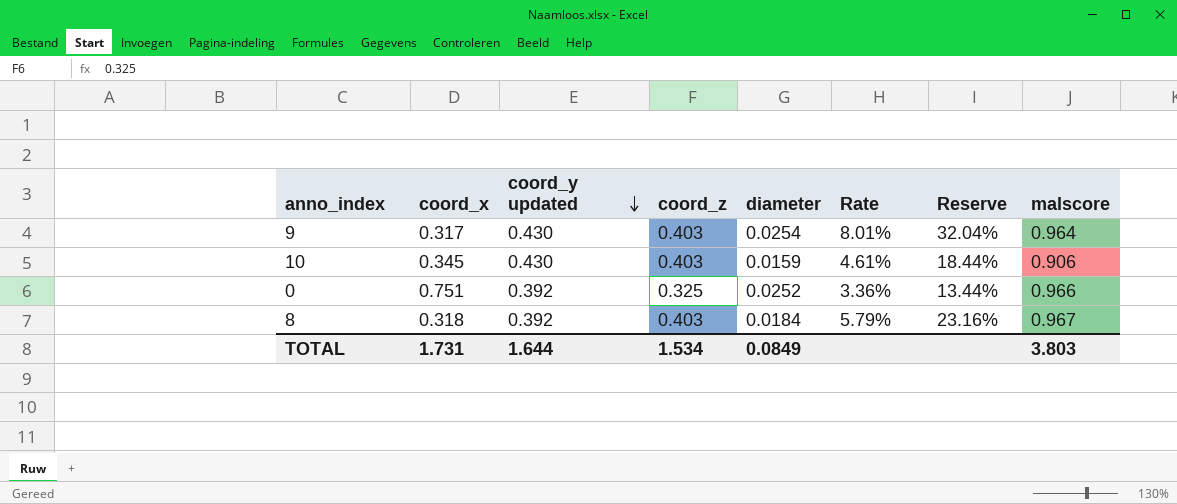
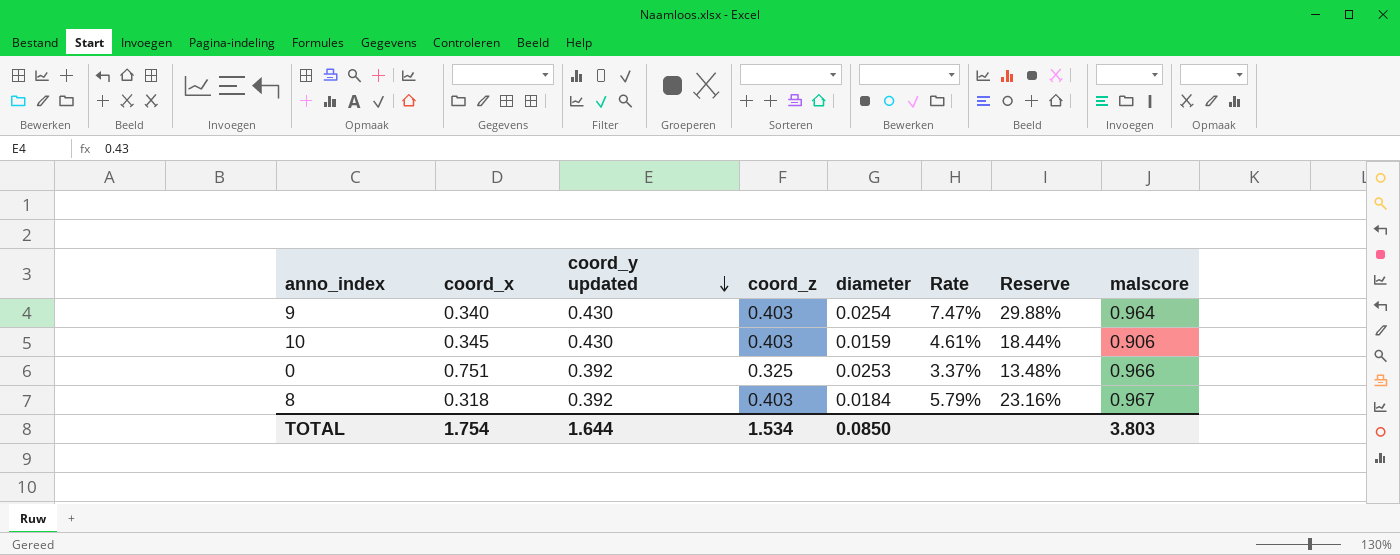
9 | coord_x: 0.317 -> 0.340
9 | Rate: 8.01% -> 7.47%
9 | Reserve: 32.04% -> 29.88%
0 | diameter: 0.0252 -> 0.0253
0 | Rate: 3.36% -> 3.37%
0 | Reserve: 13.44% -> 13.48%
TOTAL | coord_x: 1.731 -> 1.754
TOTAL | diameter: 0.0849 -> 0.0850

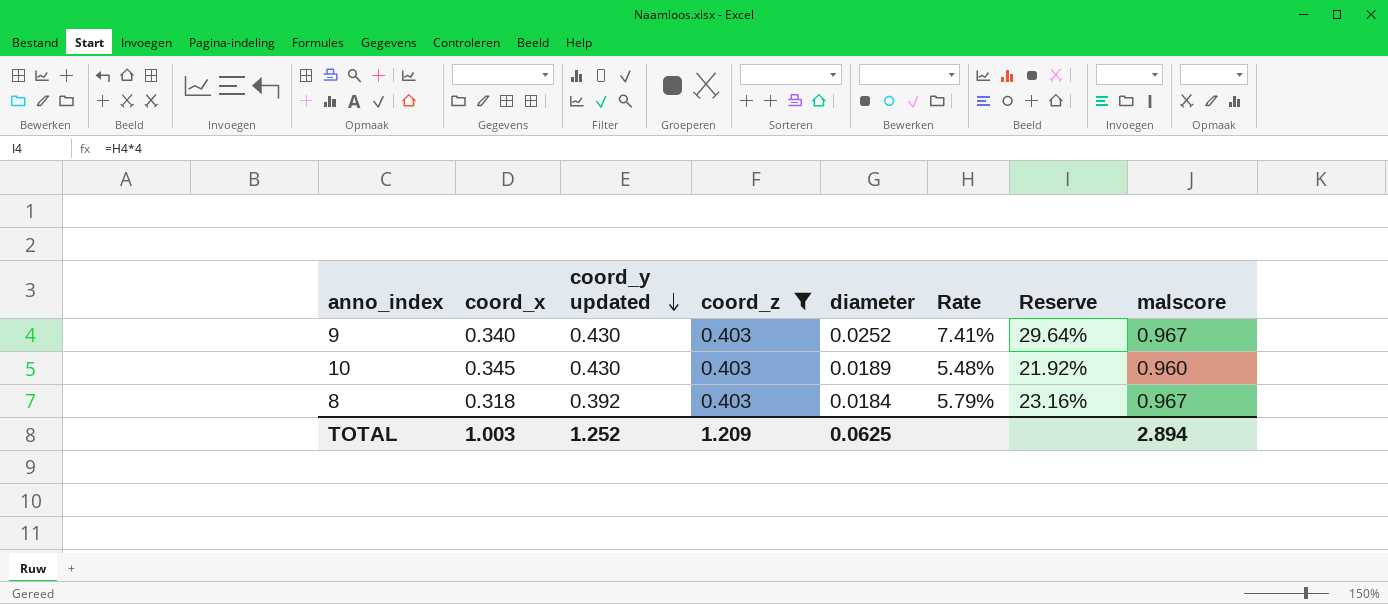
filter: none -> coord_z = 0.403
9 | diameter: 0.0254 -> 0.0252
9 | Rate: 7.47% -> 7.41%
9 | Reserve: 29.88% -> 29.64%
9 | malscore: 0.964 -> 0.967
10 | diameter: 0.0159 -> 0.0189
10 | Rate: 4.61% -> 5.48%
10 | Reserve: 18.44% -> 21.92%
10 | malscore: 0.906 -> 0.960
TOTAL | coord_x: 1.754 -> 1.003
TOTAL | coord_y updated: 1.644 -> 1.252
TOTAL | coord_z: 1.534 -> 1.209
TOTAL | diameter: 0.0850 -> 0.0625
TOTAL | malscore: 3.803 -> 2.894

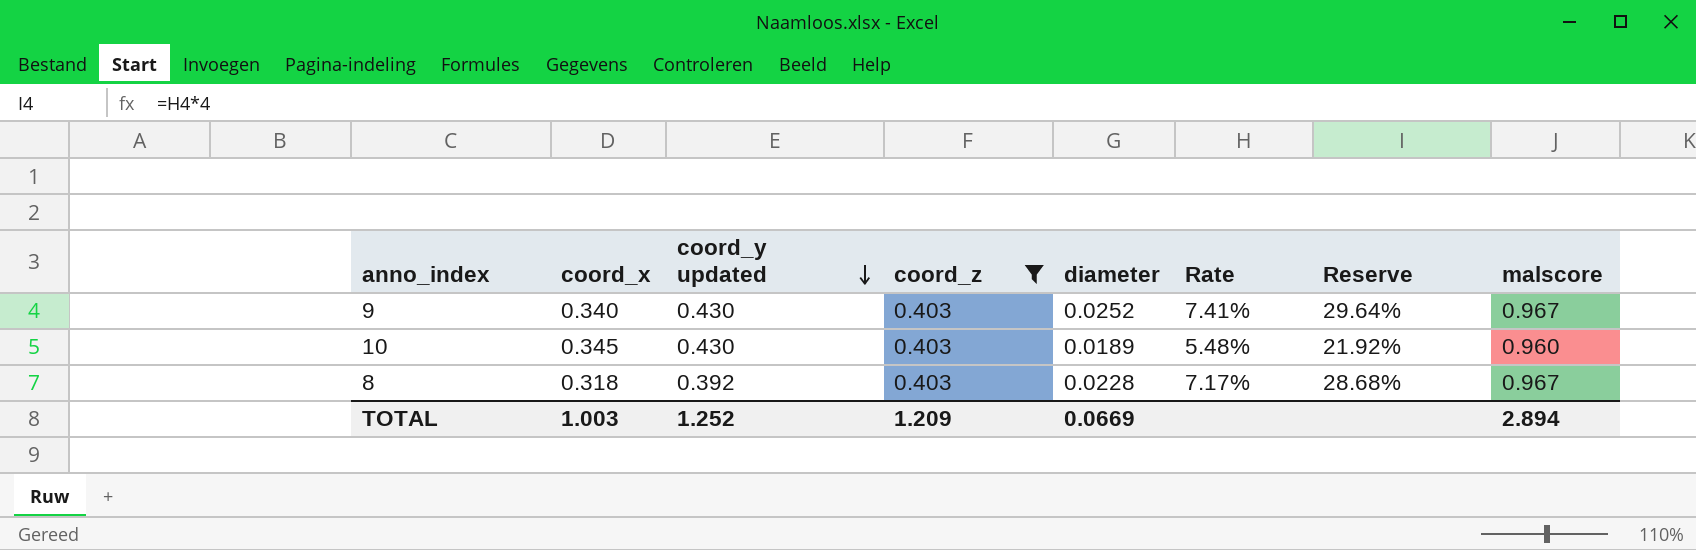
8 | diameter: 0.0184 -> 0.0228
8 | Rate: 5.79% -> 7.17%
8 | Reserve: 23.16% -> 28.68%
TOTAL | diameter: 0.0625 -> 0.0669

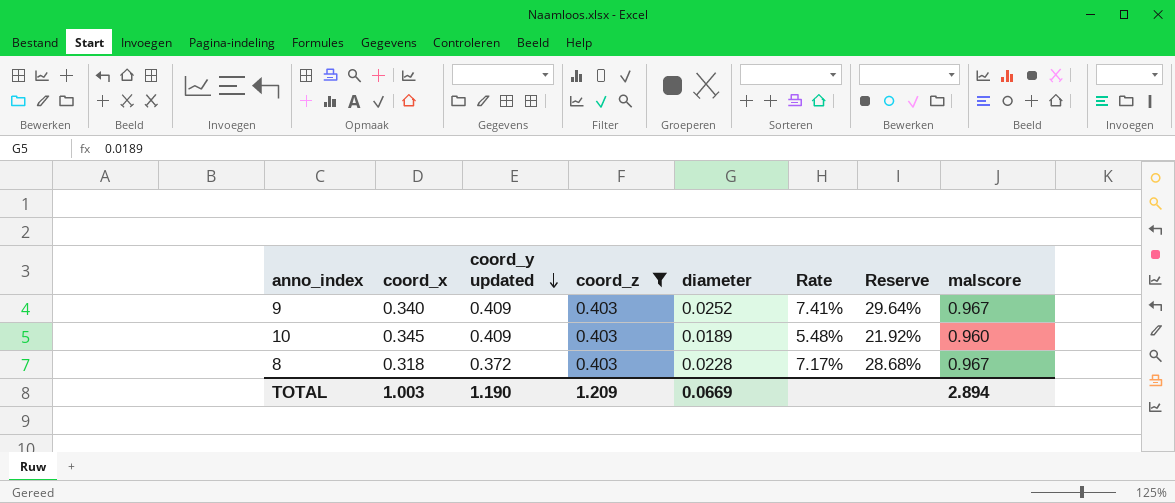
9 | coord_y updated: 0.430 -> 0.409
10 | coord_y updated: 0.430 -> 0.409
8 | coord_y updated: 0.392 -> 0.372
TOTAL | coord_y updated: 1.252 -> 1.190

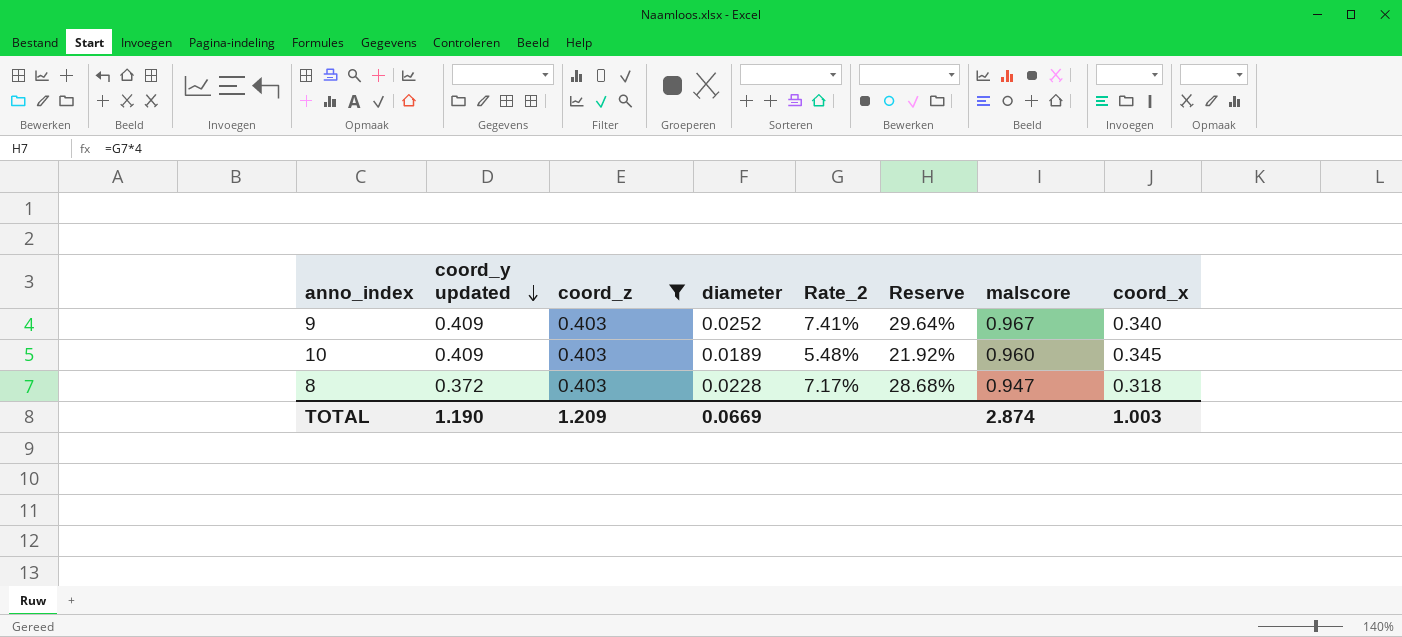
column name: Rate -> Rate_2
column coord_x | position: 2 -> 8
8 | malscore: 0.967 -> 0.947
TOTAL | malscore: 2.894 -> 2.874

